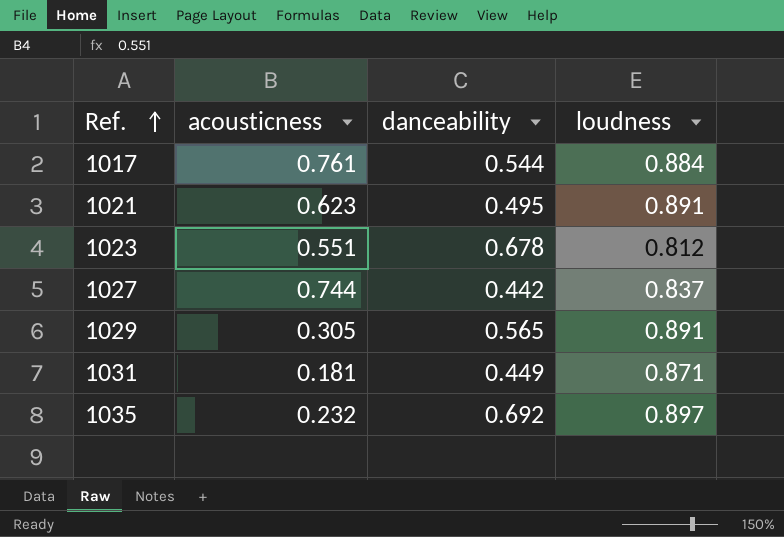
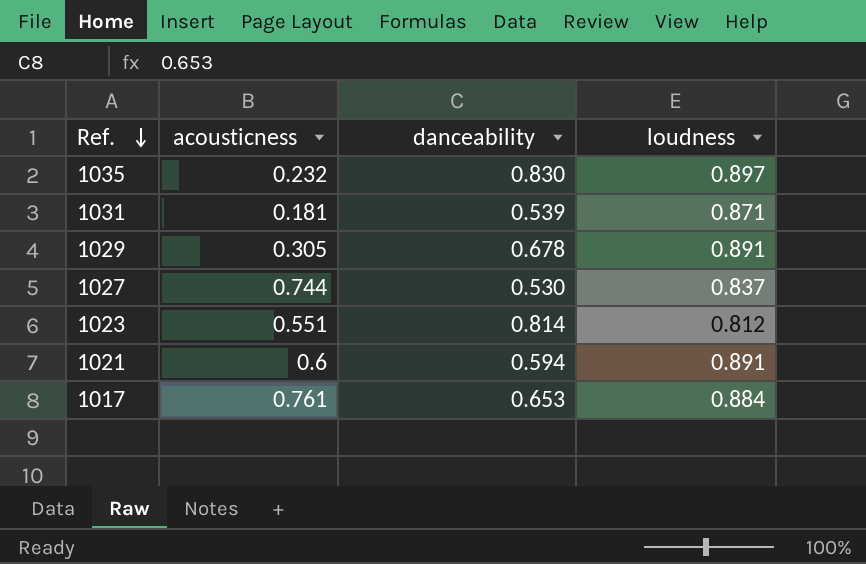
row order: Ref. ascending -> Ref. descending
1035 | danceability: 0.692 -> 0.830
1031 | danceability: 0.449 -> 0.539
1029 | danceability: 0.565 -> 0.678
1027 | danceability: 0.442 -> 0.530
1023 | danceability: 0.678 -> 0.814
1021 | acousticness: 0.623 -> 0.6
1021 | danceability: 0.495 -> 0.594
1017 | danceability: 0.544 -> 0.653

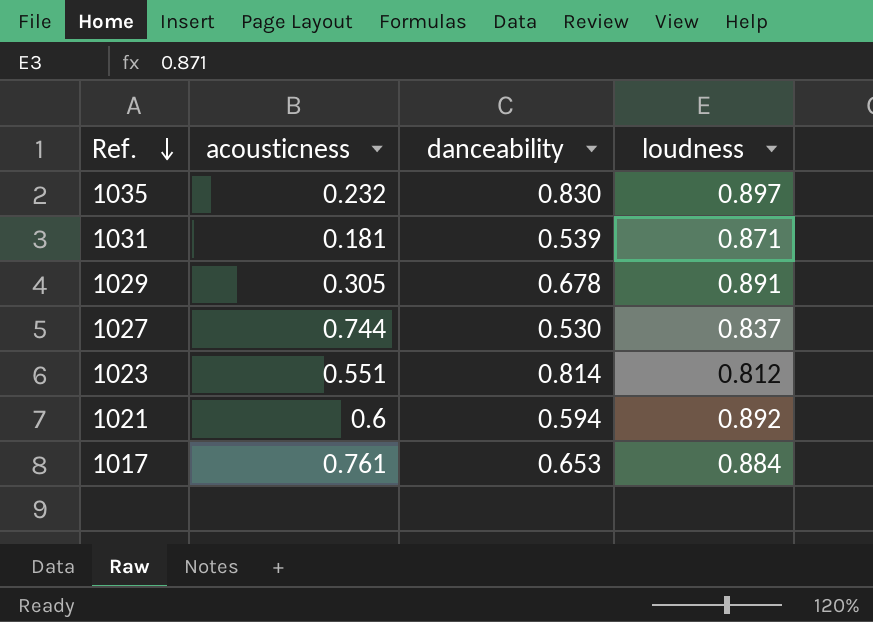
1021 | loudness: 0.891 -> 0.892

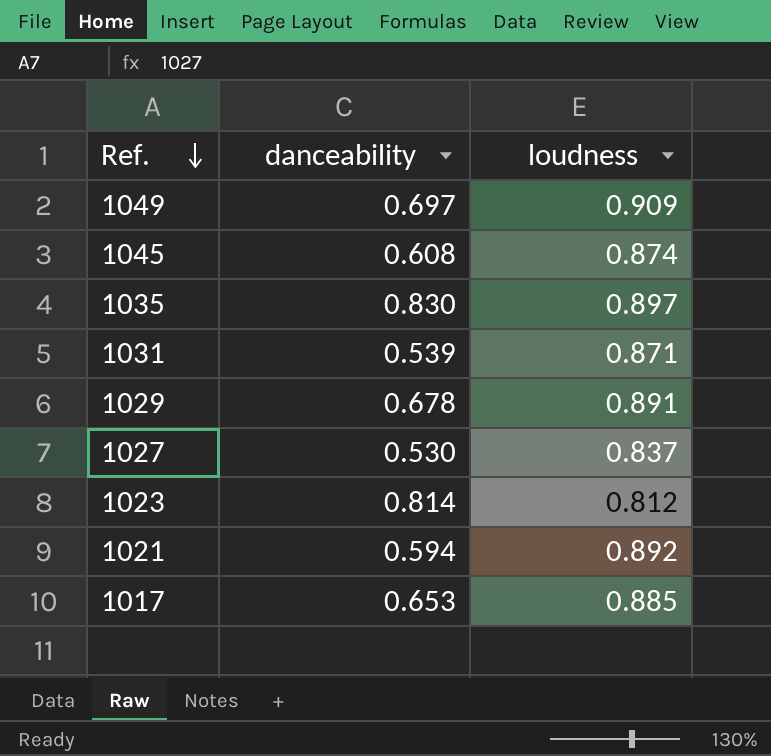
column acousticness | position: 2 -> none
row 1049: none -> 0.697 | 0.909
row 1045: none -> 0.608 | 0.874
1017 | loudness: 0.884 -> 0.885

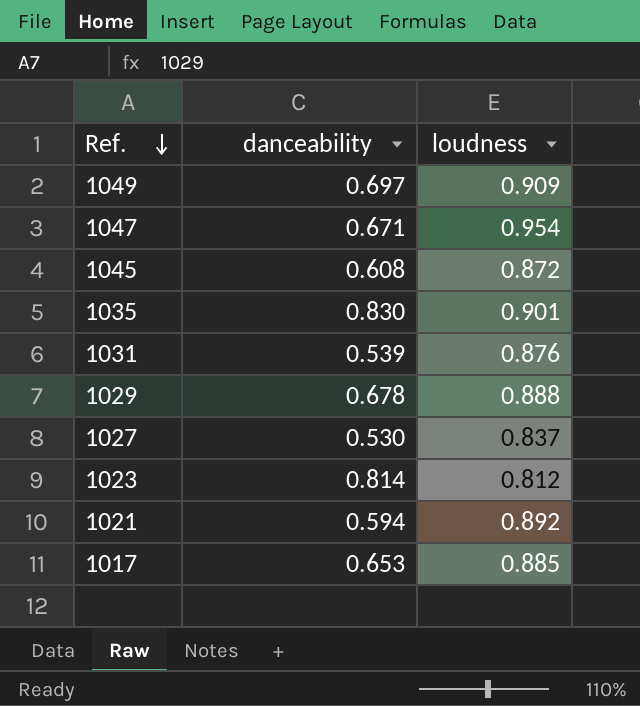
row 1047: none -> 0.671 | 0.954
1045 | loudness: 0.874 -> 0.872
1035 | loudness: 0.897 -> 0.901
1031 | loudness: 0.871 -> 0.876
1029 | loudness: 0.891 -> 0.888

